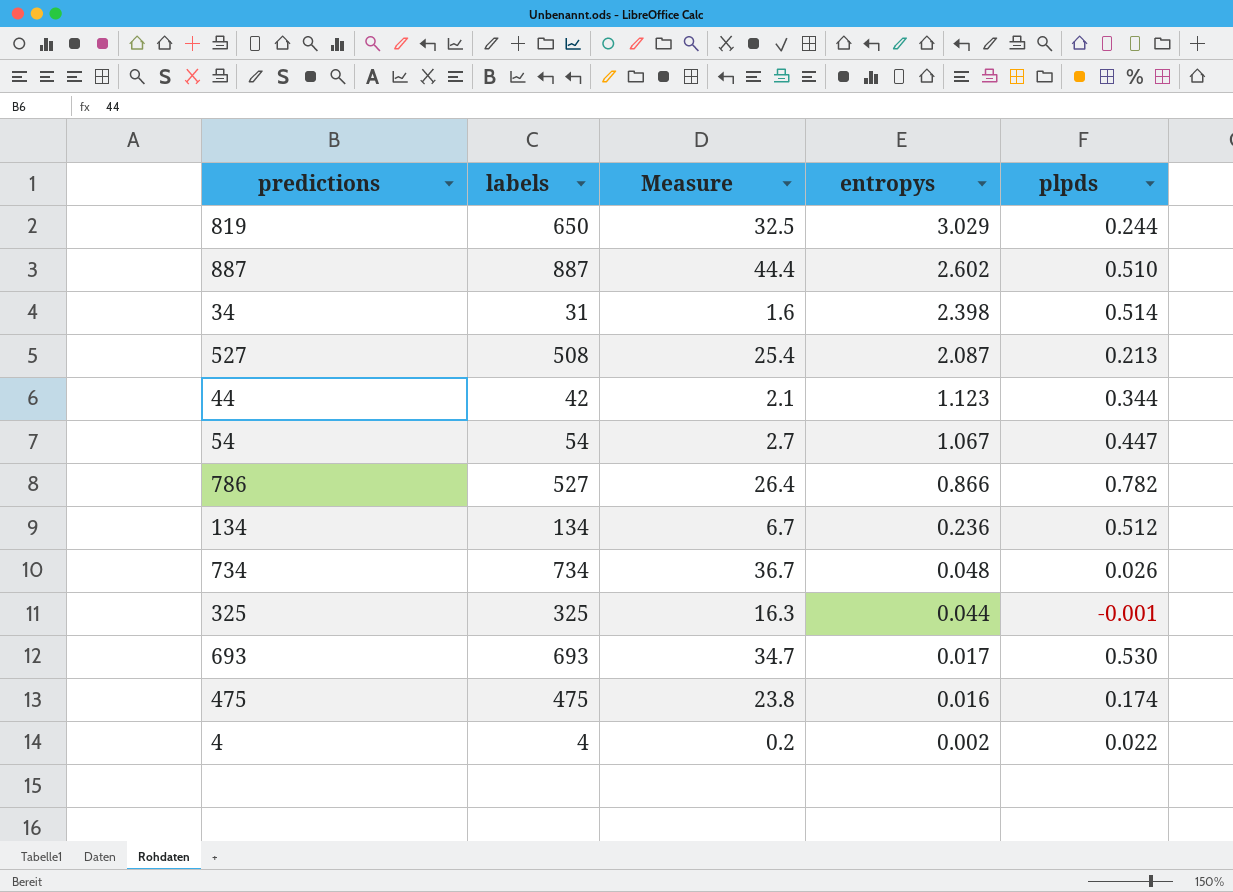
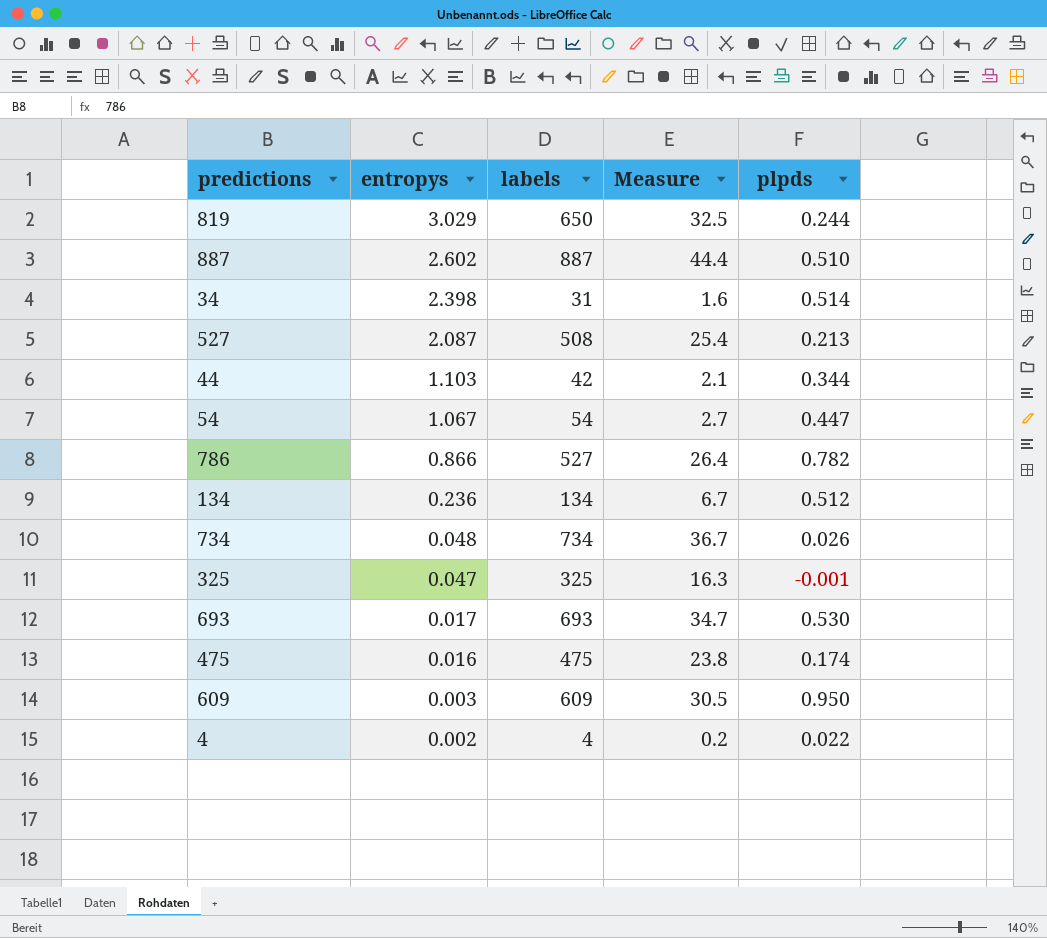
column entropys | position: 4 -> 2
44 | entropys: 1.123 -> 1.103
325 | entropys: 0.044 -> 0.047
row 609: none -> 0.003 | 609 | 30.5 | 0.950

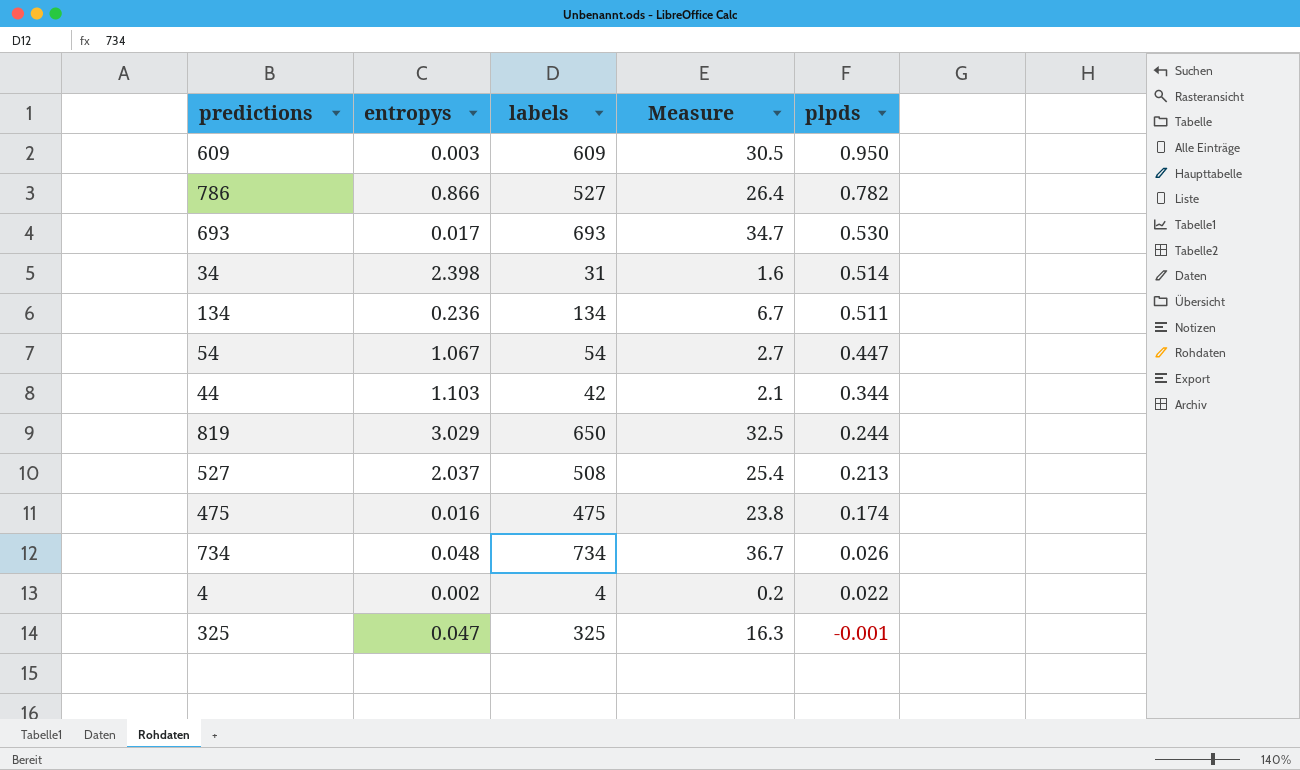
row order: entropys descending -> plpds descending
row 887: 2.602 | 887 | 44.4 | 0.510 -> none
134 | plpds: 0.512 -> 0.511
527 | entropys: 2.087 -> 2.037

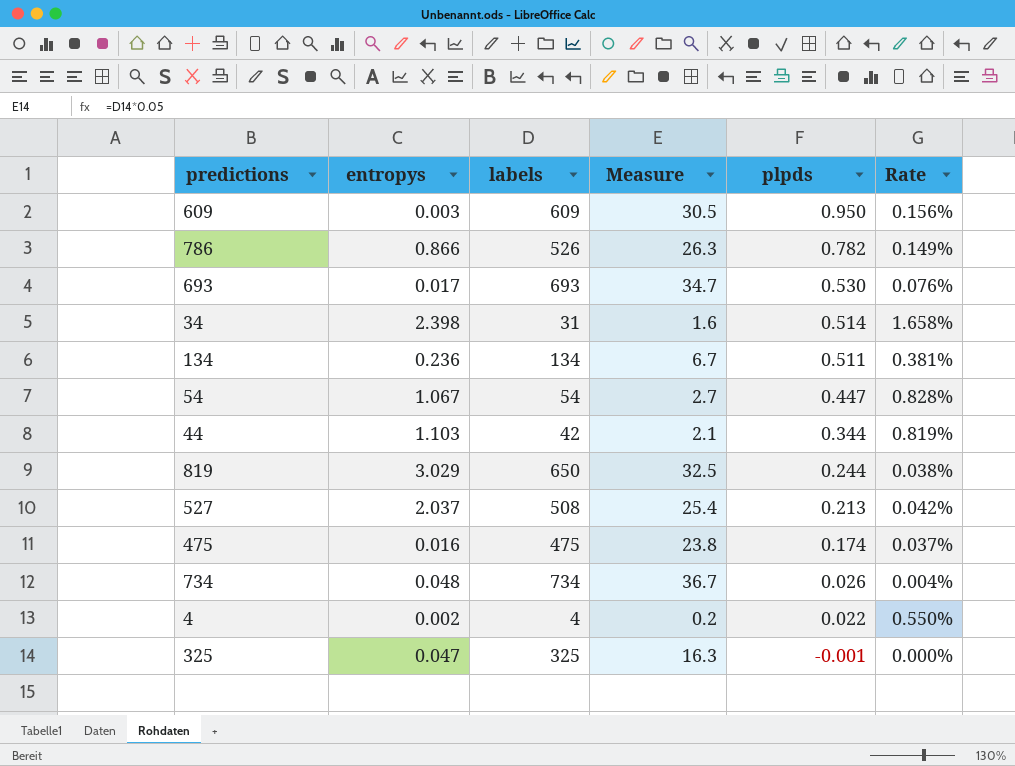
column Rate | formula: none -> [plpds] / [labels]
786 | labels: 527 -> 526
786 | Measure: 26.4 -> 26.3

